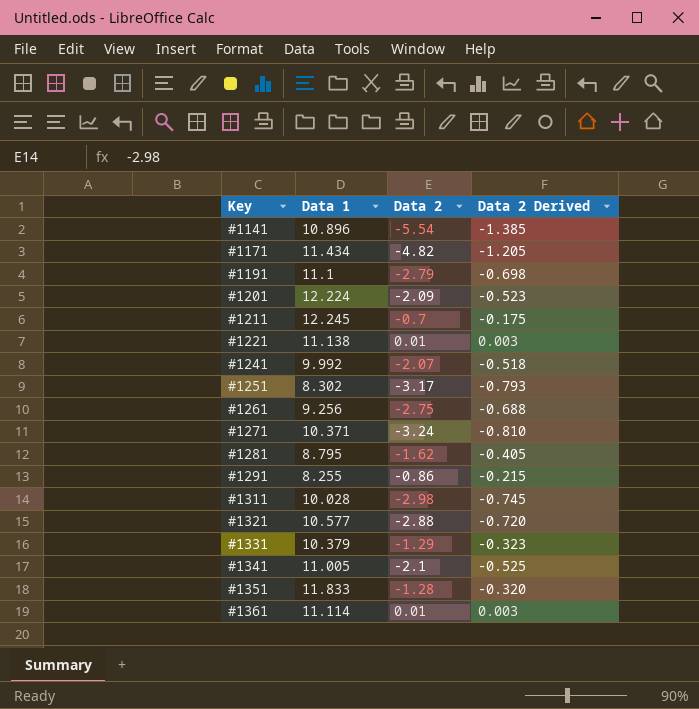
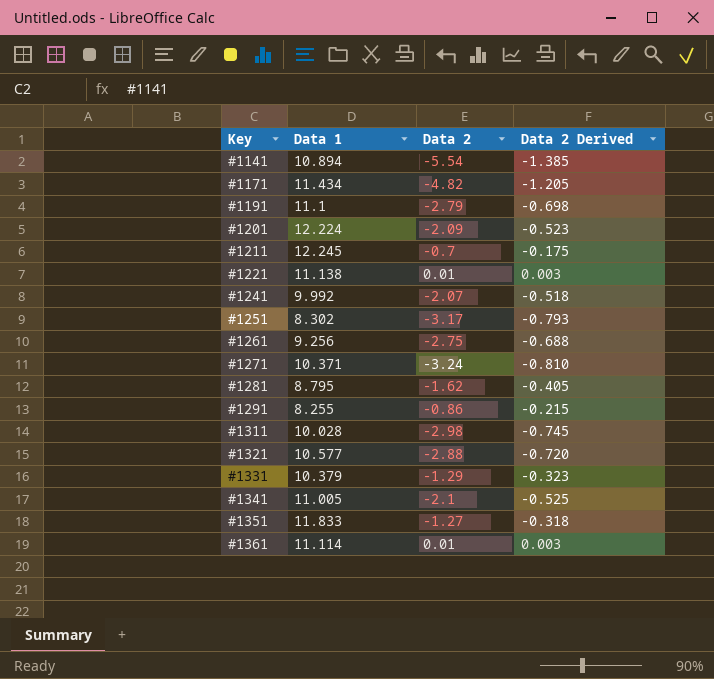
#1141 | Data 1: 10.896 -> 10.894
#1351 | Data 2: -1.28 -> -1.27
#1351 | Data 2 Derived: -0.320 -> -0.318

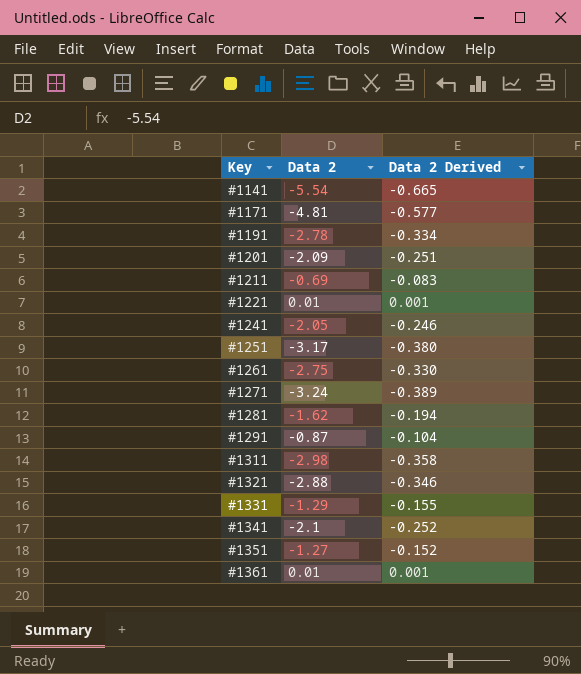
column Data 1 | position: 2 -> none
column Data 2 Derived | formula: [Data 2] * 0.25 -> [Data 2] * 0.12
#1171 | Data 2: -4.82 -> -4.81
#1191 | Data 2: -2.79 -> -2.78
#1211 | Data 2: -0.7 -> -0.69
#1241 | Data 2: -2.07 -> -2.05
#1291 | Data 2: -0.86 -> -0.87

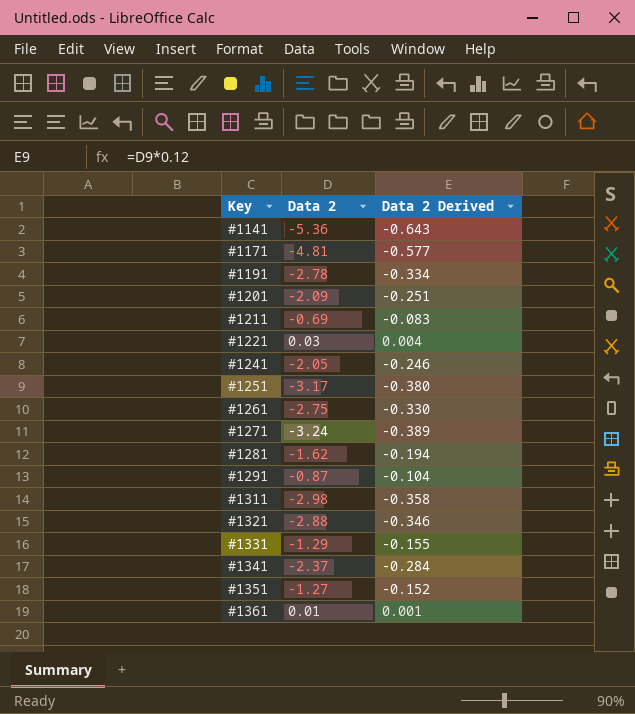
#1141 | Data 2: -5.54 -> -5.36
#1141 | Data 2 Derived: -0.665 -> -0.643
#1221 | Data 2: 0.01 -> 0.03
#1221 | Data 2 Derived: 0.001 -> 0.004
#1341 | Data 2: -2.1 -> -2.37
#1341 | Data 2 Derived: -0.252 -> -0.284

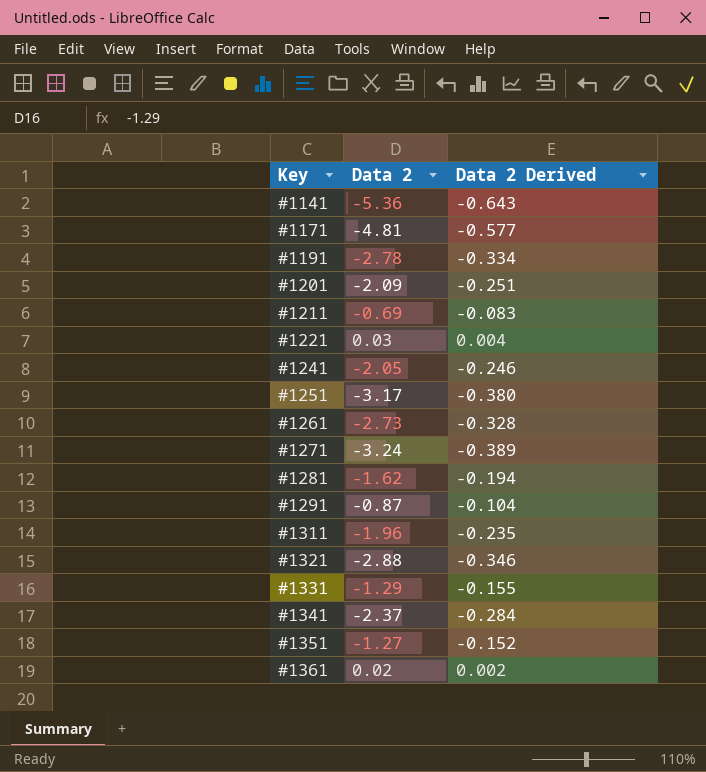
#1261 | Data 2: -2.75 -> -2.73
#1261 | Data 2 Derived: -0.330 -> -0.328
#1311 | Data 2: -2.98 -> -1.96
#1311 | Data 2 Derived: -0.358 -> -0.235
#1361 | Data 2: 0.01 -> 0.02
#1361 | Data 2 Derived: 0.001 -> 0.002

